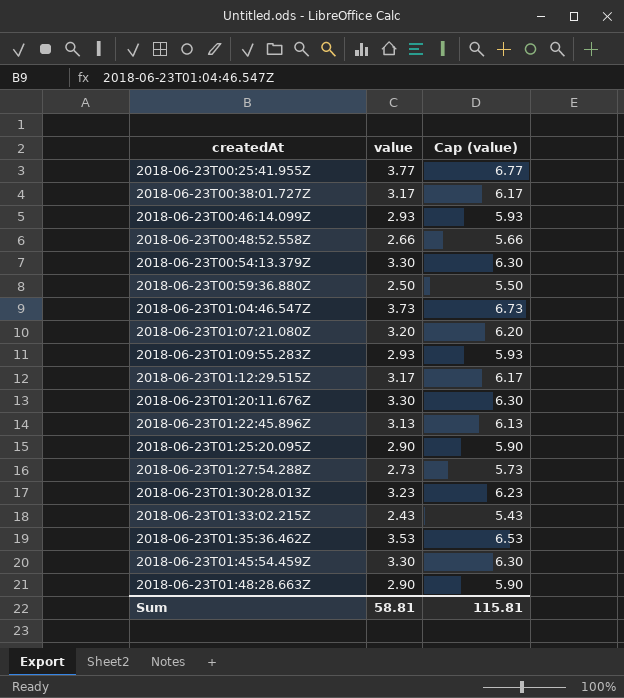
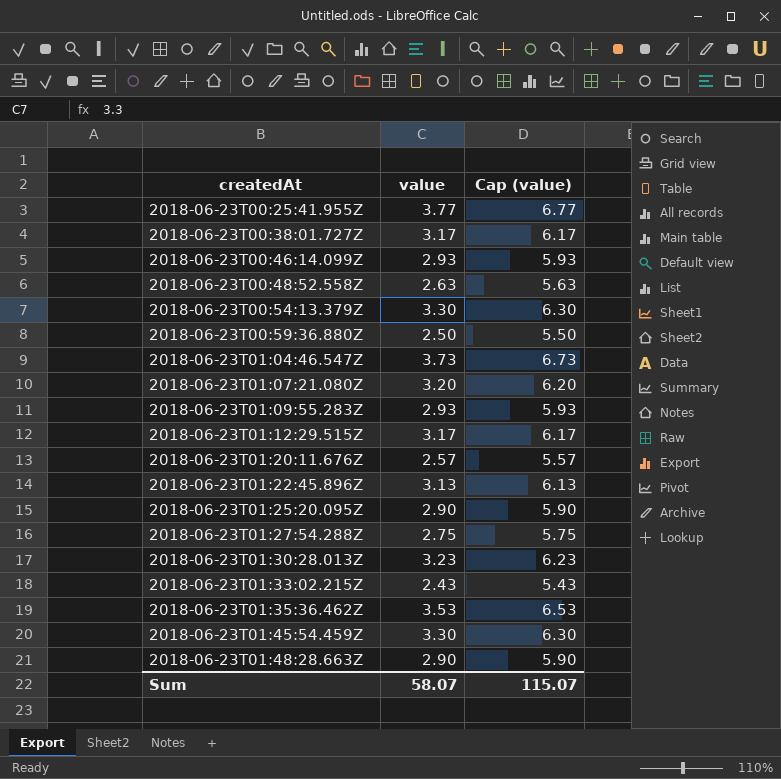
2018-06-23T00:48:52.558Z | value: 2.66 -> 2.63
2018-06-23T00:48:52.558Z | Cap (value): 5.66 -> 5.63
2018-06-23T01:20:11.676Z | value: 3.30 -> 2.57
2018-06-23T01:20:11.676Z | Cap (value): 6.30 -> 5.57
2018-06-23T01:27:54.288Z | value: 2.73 -> 2.75
2018-06-23T01:27:54.288Z | Cap (value): 5.73 -> 5.75
Sum | value: 58.81 -> 58.07
Sum | Cap (value): 115.81 -> 115.07

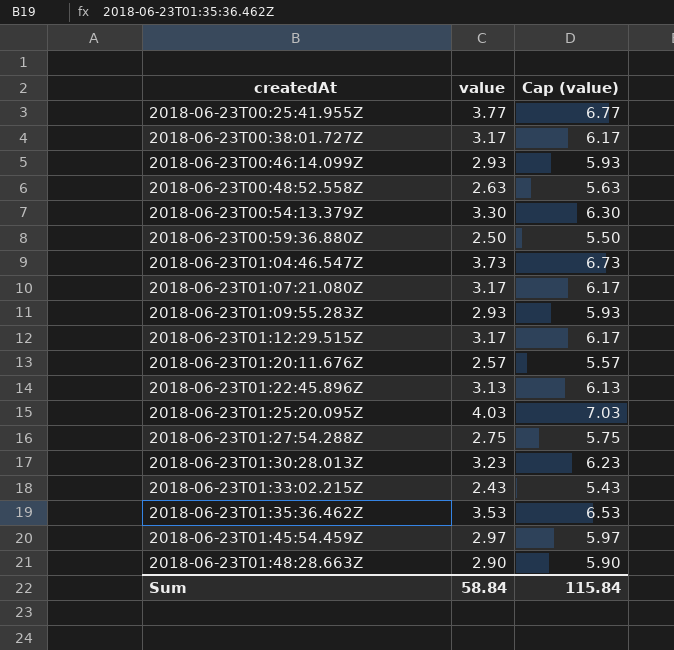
2018-06-23T01:07:21.080Z | value: 3.20 -> 3.17
2018-06-23T01:07:21.080Z | Cap (value): 6.20 -> 6.17
2018-06-23T01:25:20.095Z | value: 2.90 -> 4.03
2018-06-23T01:25:20.095Z | Cap (value): 5.90 -> 7.03
2018-06-23T01:45:54.459Z | value: 3.30 -> 2.97
2018-06-23T01:45:54.459Z | Cap (value): 6.30 -> 5.97
Sum | value: 58.07 -> 58.84
Sum | Cap (value): 115.07 -> 115.84

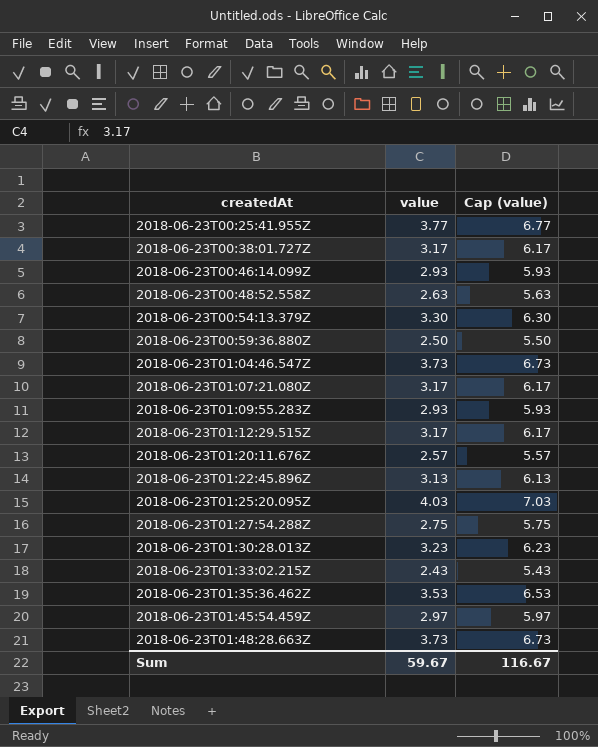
2018-06-23T01:48:28.663Z | value: 2.90 -> 3.73
2018-06-23T01:48:28.663Z | Cap (value): 5.90 -> 6.73
Sum | value: 58.84 -> 59.67
Sum | Cap (value): 115.84 -> 116.67

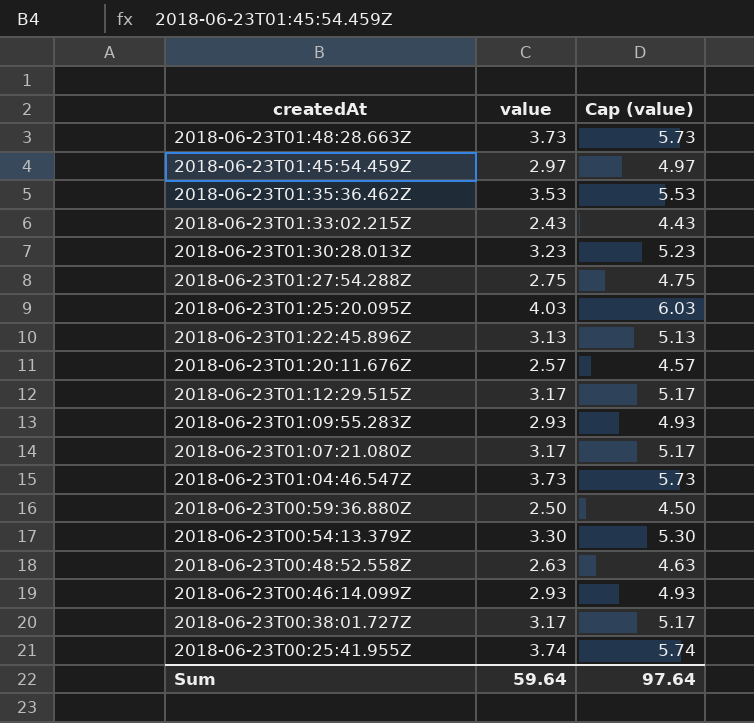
row order: createdAt ascending -> createdAt descending
column Cap (value) | formula: [value] + 3 -> [value] + 2
2018-06-23T00:25:41.955Z | value: 3.77 -> 3.74
Sum | value: 59.67 -> 59.64
Sum | Cap (value): 116.67 -> 97.64

